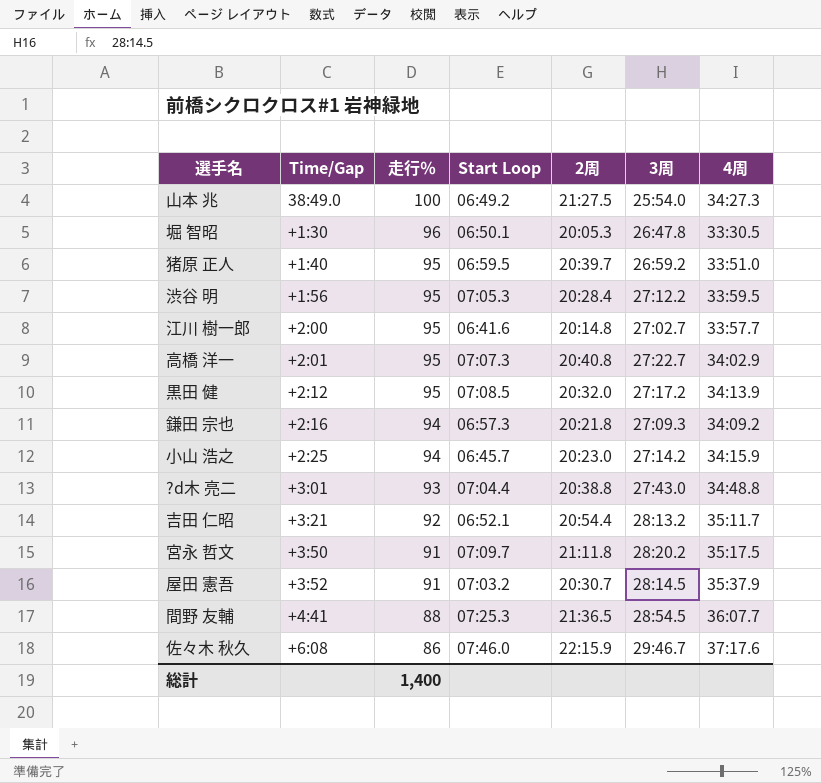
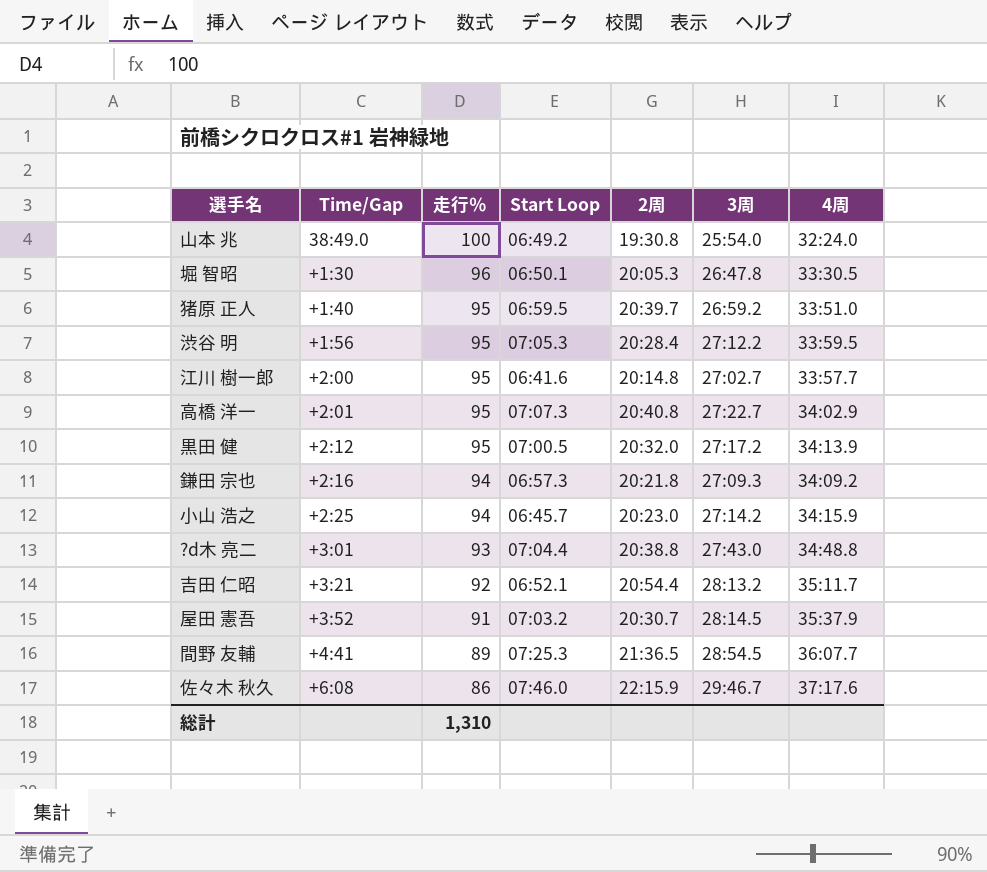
row 宮永 哲文: +3:50 | 91 | 07:09.7 | 21:11.8 | 28:20.2 | 35:17.5 -> none
山本 兆 | 2周: 21:27.5 -> 19:30.8
山本 兆 | 4周: 34:27.3 -> 32:24.0
黒田 健 | Start Loop: 07:08.5 -> 07:00.5
間野 友輔 | 走行％: 88 -> 89
総計 | 走行％: 1,400 -> 1,310

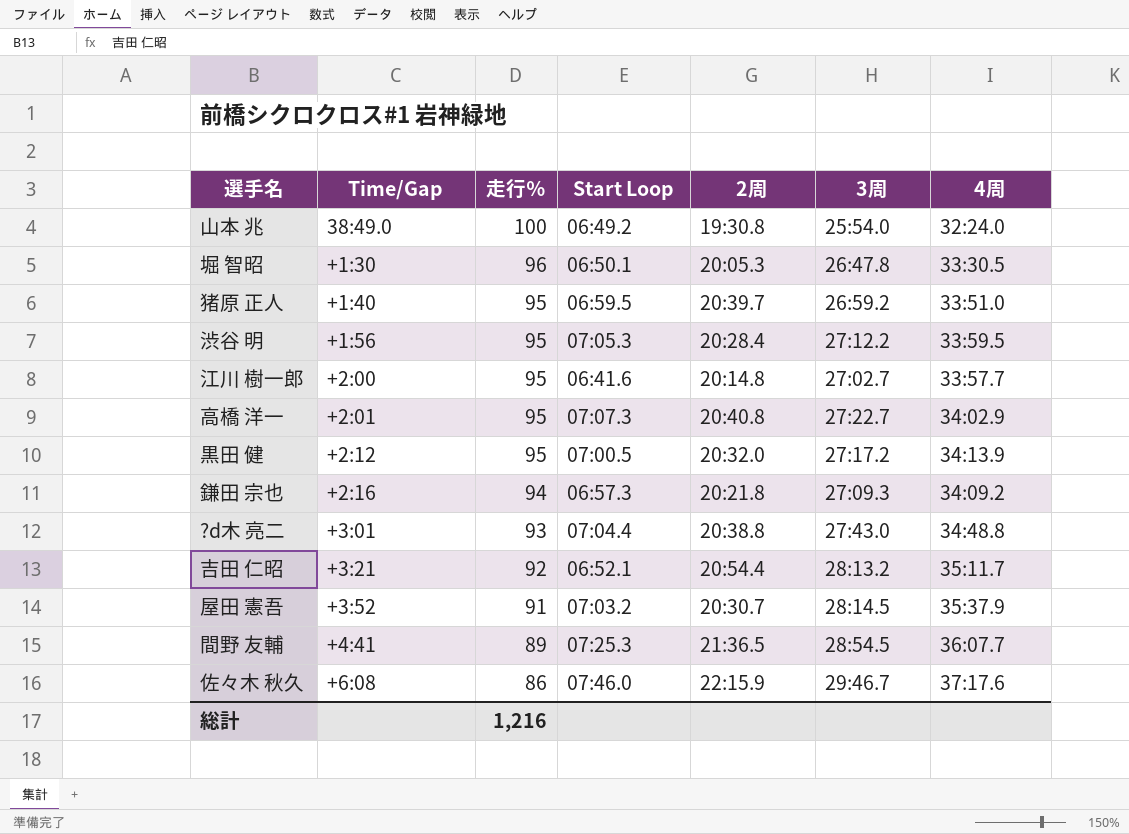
row 小山 浩之: +2:25 | 94 | 06:45.7 | 20:23.0 | 27:14.2 | 34:15.9 -> none
総計 | 走行％: 1,310 -> 1,216

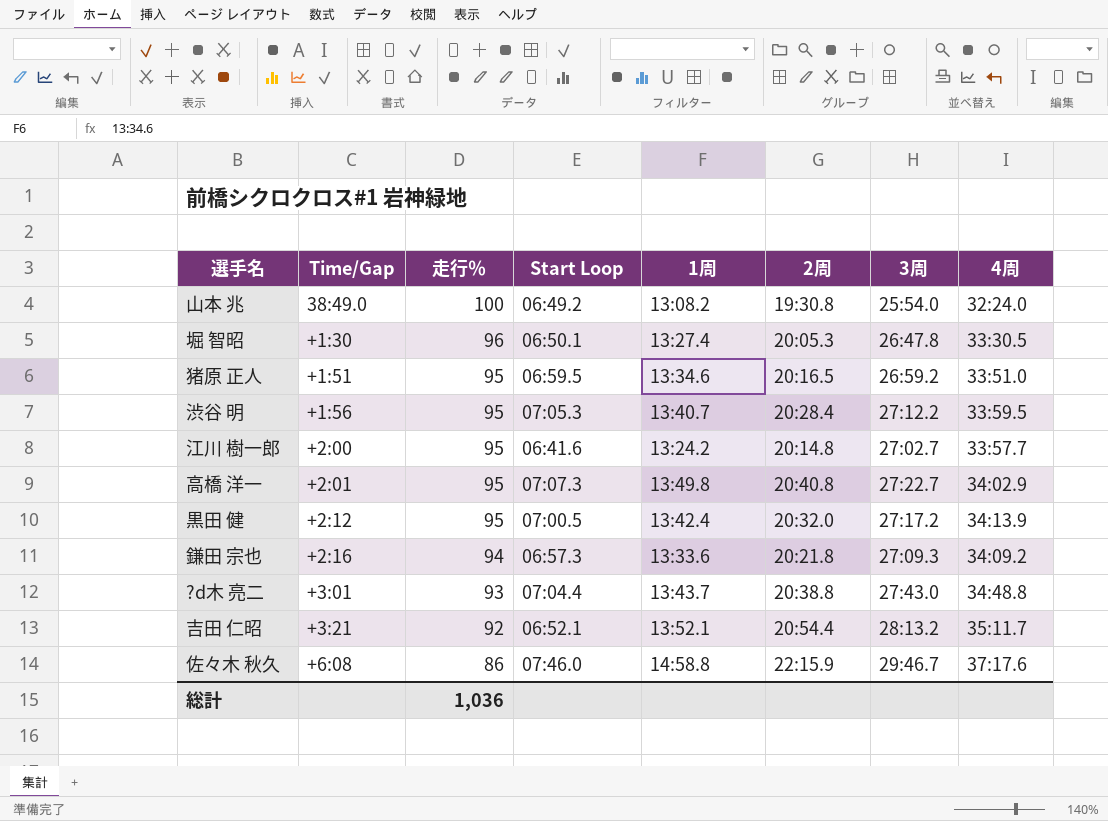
column 1周 | position: none -> 5
row 屋田 憲吾: +3:52 | 91 | 07:03.2 | 20:30.7 | 28:14.5 | 35:37.9 -> none
row 間野 友輔: +4:41 | 89 | 07:25.3 | 21:36.5 | 28:54.5 | 36:07.7 -> none
猪原 正人 | Time/Gap: +1:40 -> +1:51
猪原 正人 | 2周: 20:39.7 -> 20:16.5
総計 | 走行％: 1,216 -> 1,036

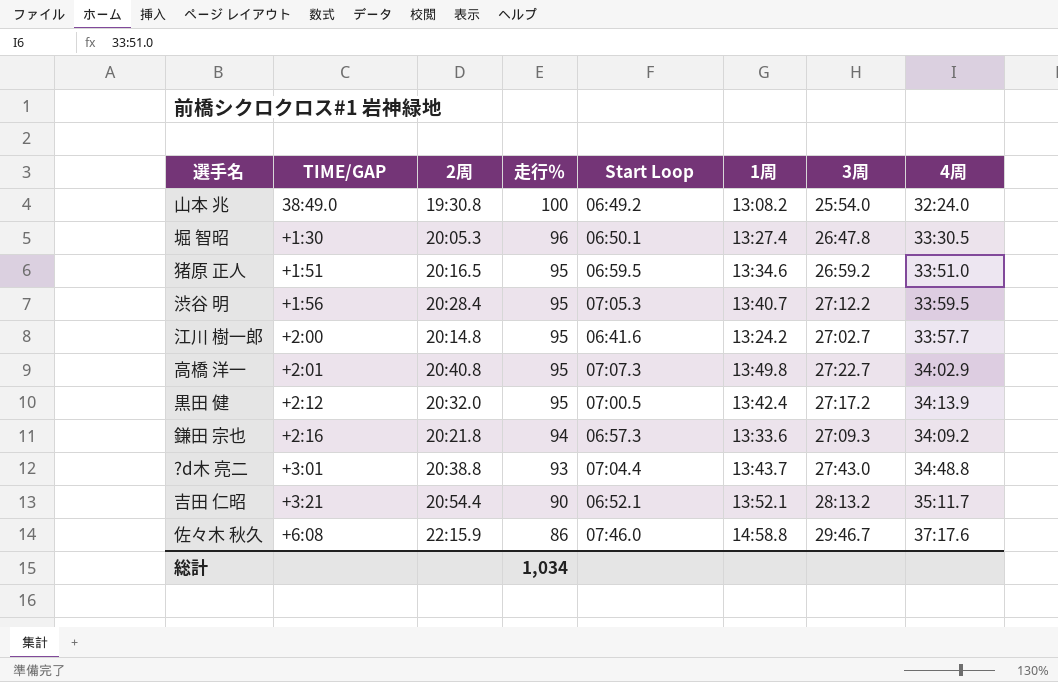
column name: Time/Gap -> TIME/GAP
column 2周 | position: 6 -> 3
吉田 仁昭 | 走行％: 92 -> 90
総計 | 走行％: 1,036 -> 1,034

